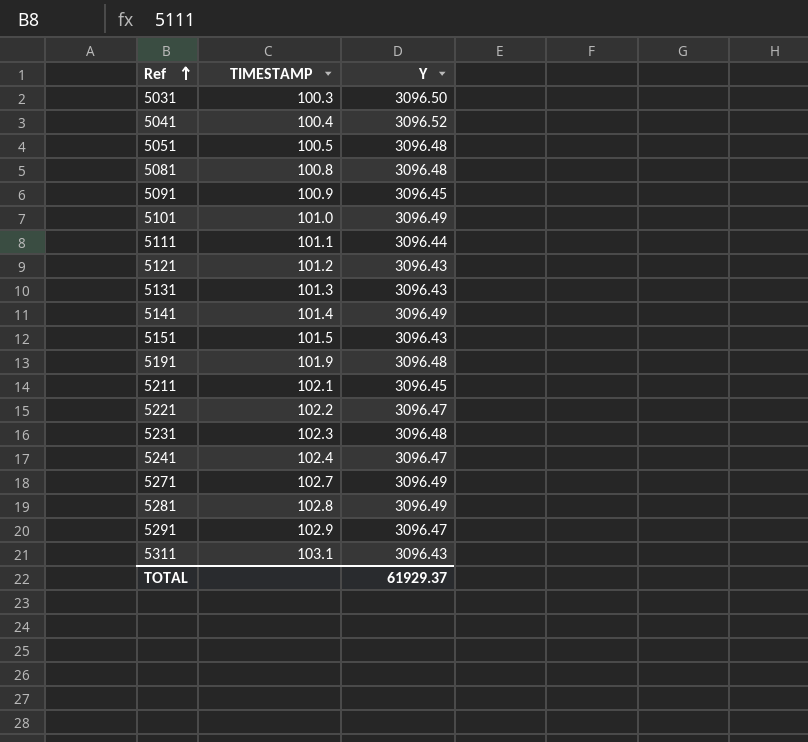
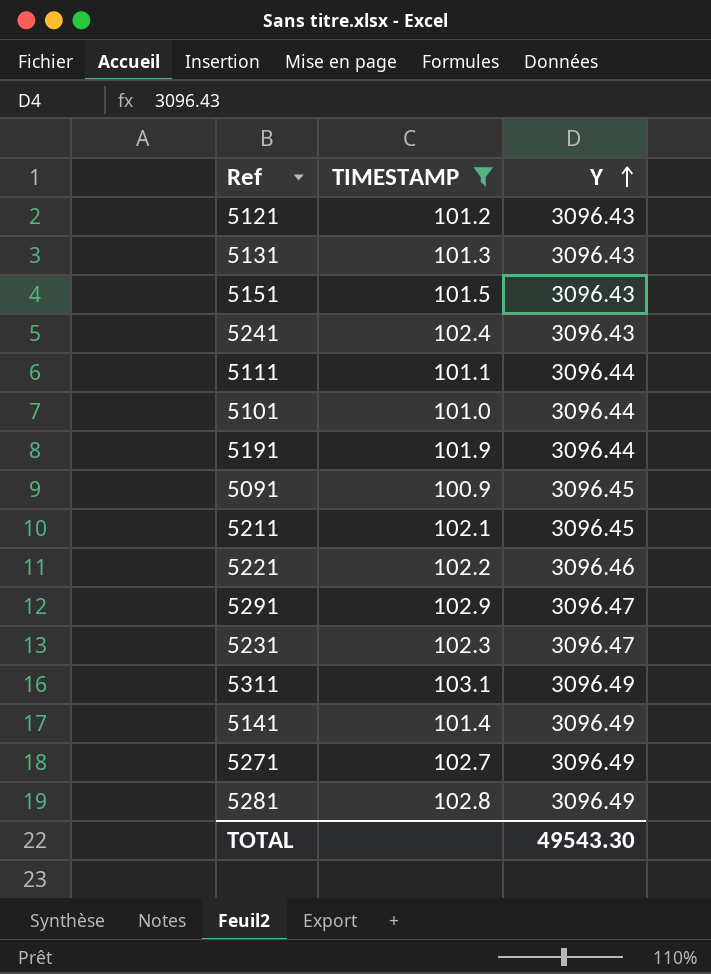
filter: none -> TIMESTAMP >= 100.9
row order: Ref ascending -> Y ascending
5241 | Y: 3096.47 -> 3096.43
5101 | Y: 3096.49 -> 3096.44
5191 | Y: 3096.48 -> 3096.44
5221 | Y: 3096.47 -> 3096.46
5231 | Y: 3096.48 -> 3096.47
5311 | Y: 3096.43 -> 3096.49
TOTAL | Y: 61929.37 -> 49543.30

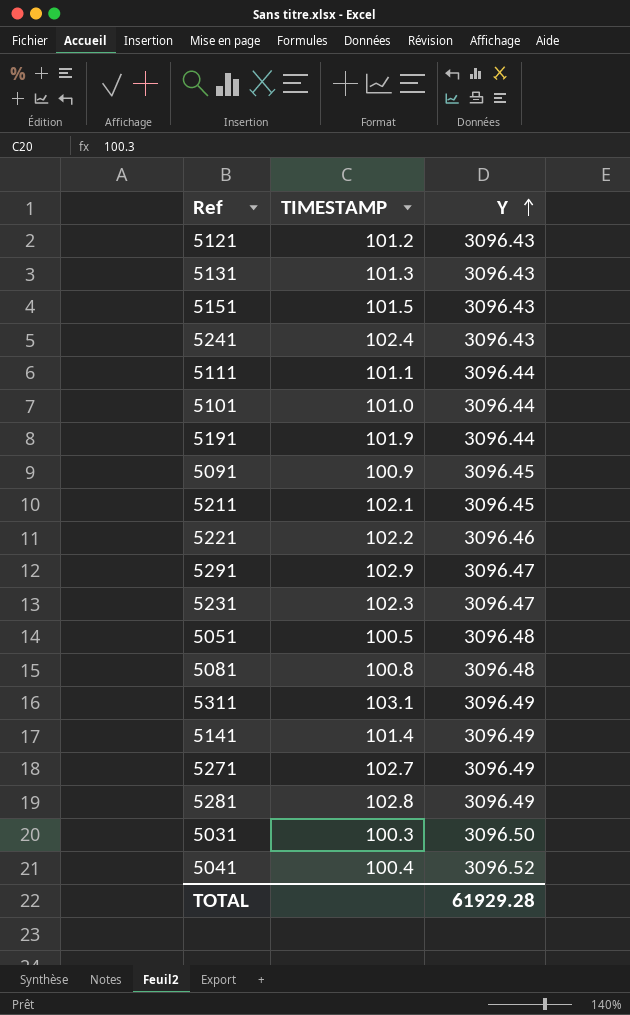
filter: TIMESTAMP >= 100.9 -> none
TOTAL | Y: 49543.30 -> 61929.28

